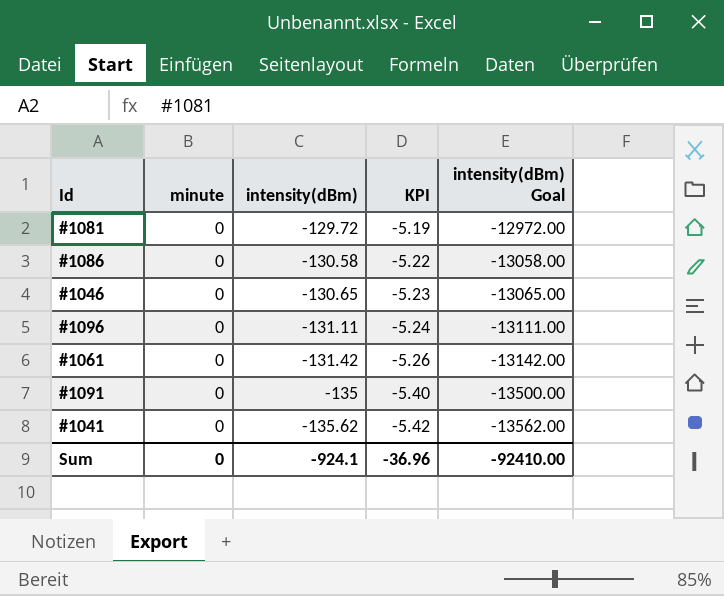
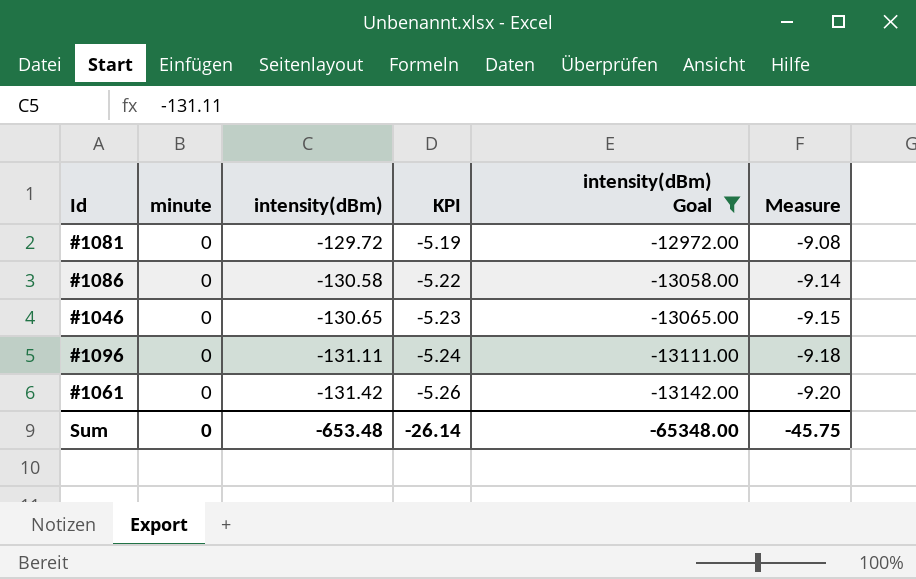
filter: none -> intensity(dBm) Goal >= -13142.00
column Measure | formula: none -> [intensity(dBm)] * 0.07
Sum | intensity(dBm): -924.1 -> -653.48
Sum | KPI: -36.96 -> -26.14
Sum | intensity(dBm) Goal: -92410.00 -> -65348.00

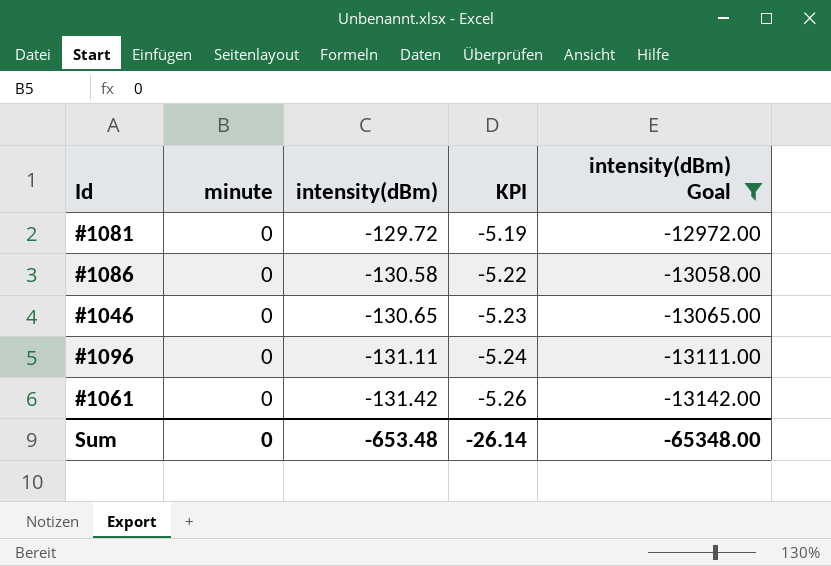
column Measure | formula: [intensity(dBm)] * 0.07 -> none

